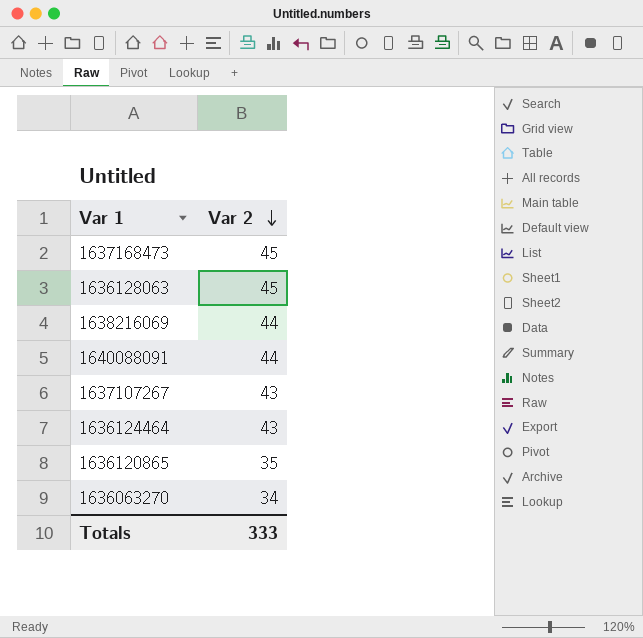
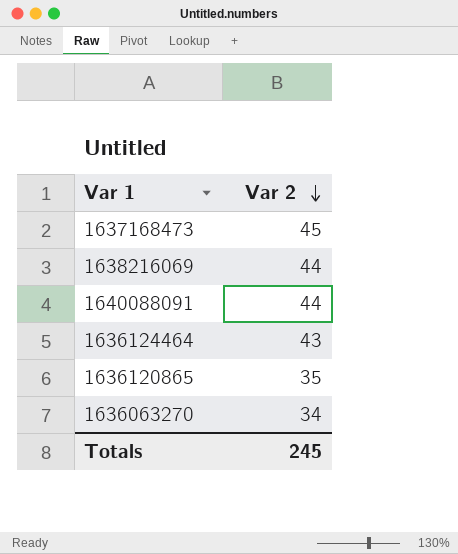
row 1636128063: 45 -> none
row 1637107267: 43 -> none
Totals | Var 2: 333 -> 245

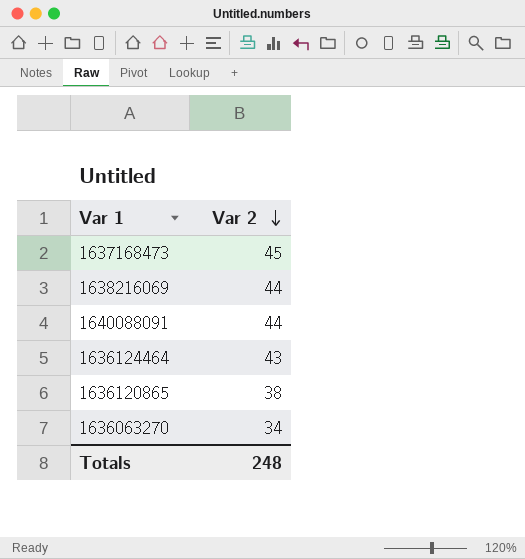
1636120865 | Var 2: 35 -> 38
Totals | Var 2: 245 -> 248

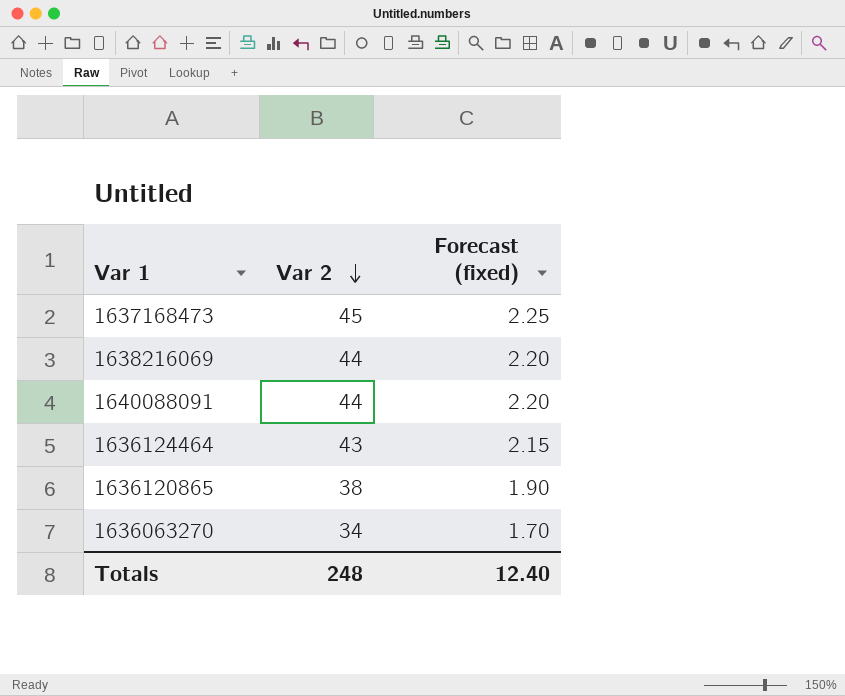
column Forecast (fixed) | formula: none -> [Var 2] * 0.05

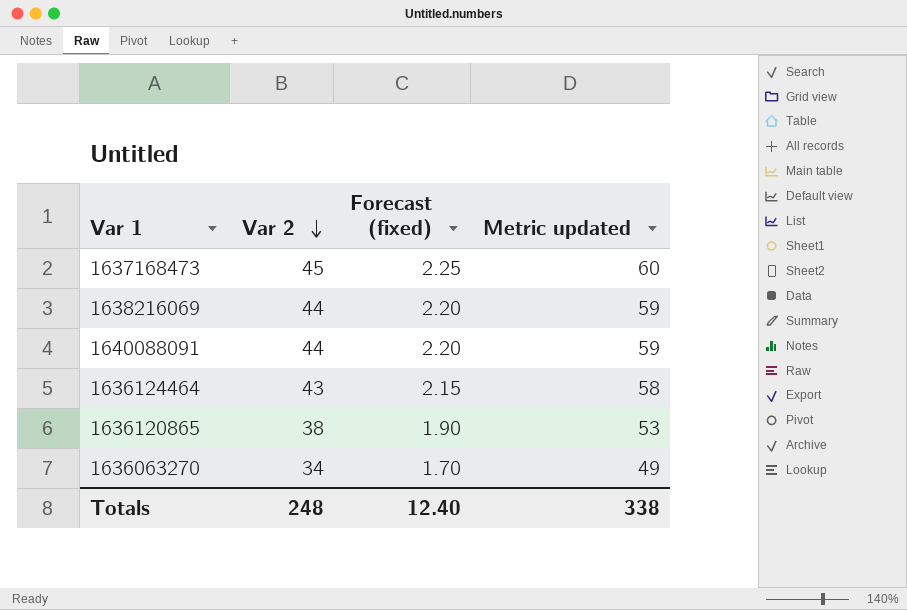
column Metric updated | formula: none -> [Var 2] + 15

